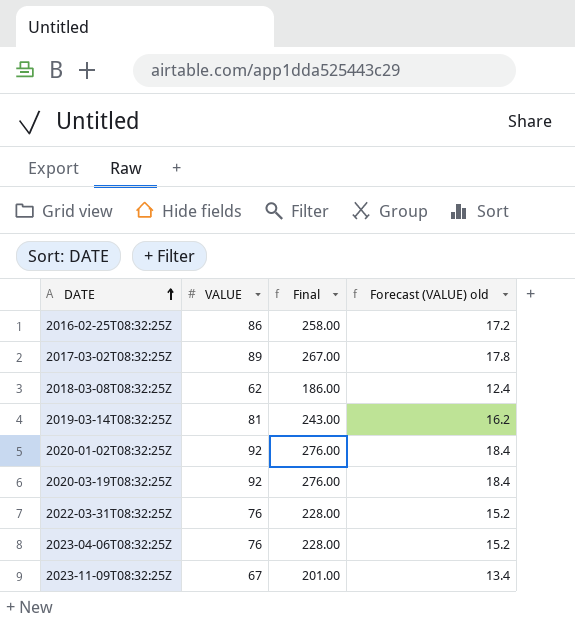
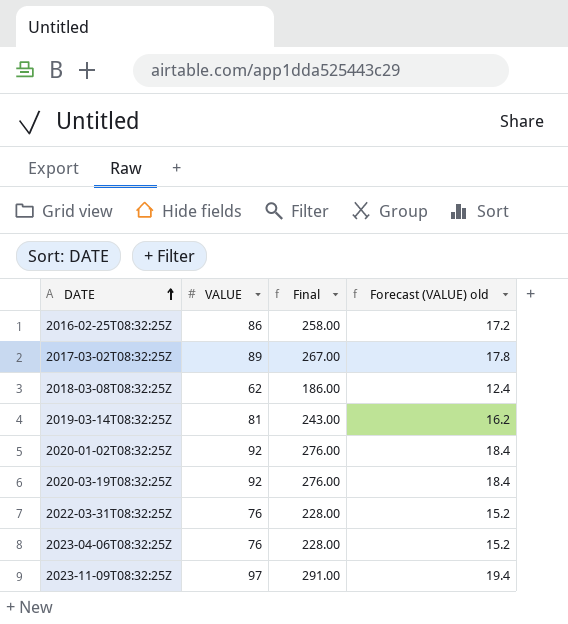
2023-11-09T08:32:25Z | VALUE: 67 -> 97
2023-11-09T08:32:25Z | Final: 201.00 -> 291.00
2023-11-09T08:32:25Z | Forecast (VALUE) old: 13.4 -> 19.4

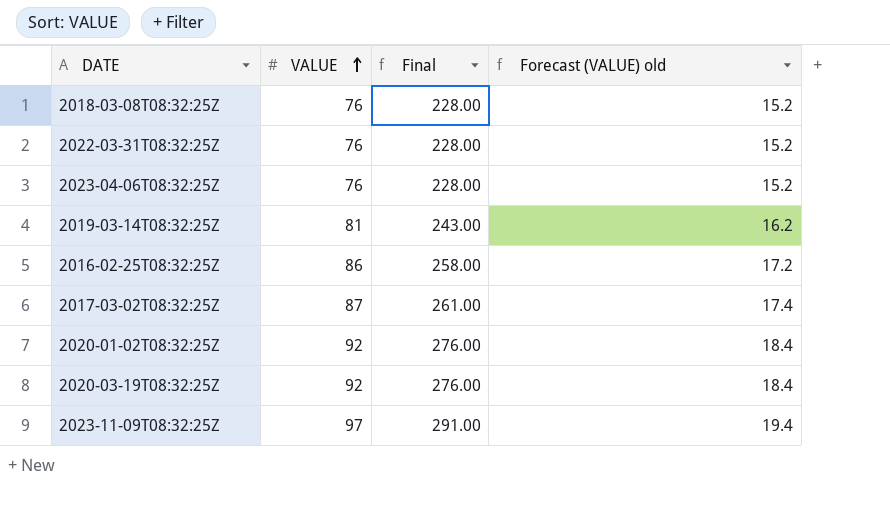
row order: DATE ascending -> VALUE ascending
2018-03-08T08:32:25Z | VALUE: 62 -> 76
2018-03-08T08:32:25Z | Final: 186.00 -> 228.00
2018-03-08T08:32:25Z | Forecast (VALUE) old: 12.4 -> 15.2
2017-03-02T08:32:25Z | VALUE: 89 -> 87
2017-03-02T08:32:25Z | Final: 267.00 -> 261.00
2017-03-02T08:32:25Z | Forecast (VALUE) old: 17.8 -> 17.4

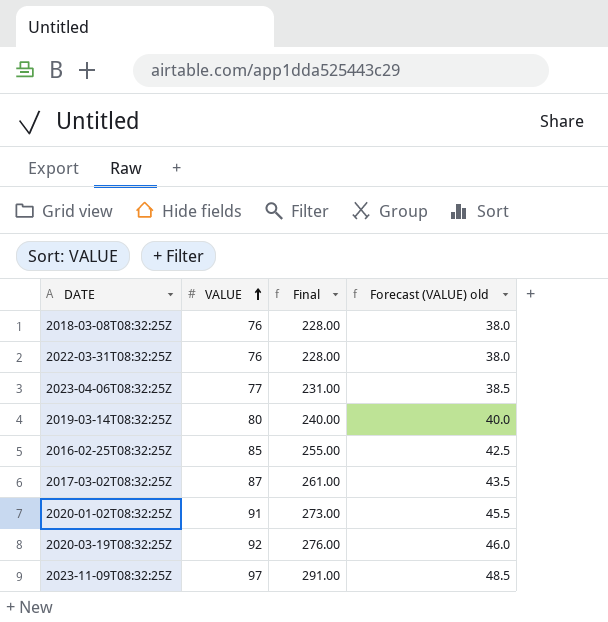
column Forecast (VALUE) old | formula: [VALUE] * 0.2 -> [VALUE] * 0.5
2023-04-06T08:32:25Z | VALUE: 76 -> 77
2023-04-06T08:32:25Z | Final: 228.00 -> 231.00
2019-03-14T08:32:25Z | VALUE: 81 -> 80
2019-03-14T08:32:25Z | Final: 243.00 -> 240.00
2016-02-25T08:32:25Z | VALUE: 86 -> 85
2016-02-25T08:32:25Z | Final: 258.00 -> 255.00
2020-01-02T08:32:25Z | VALUE: 92 -> 91
2020-01-02T08:32:25Z | Final: 276.00 -> 273.00

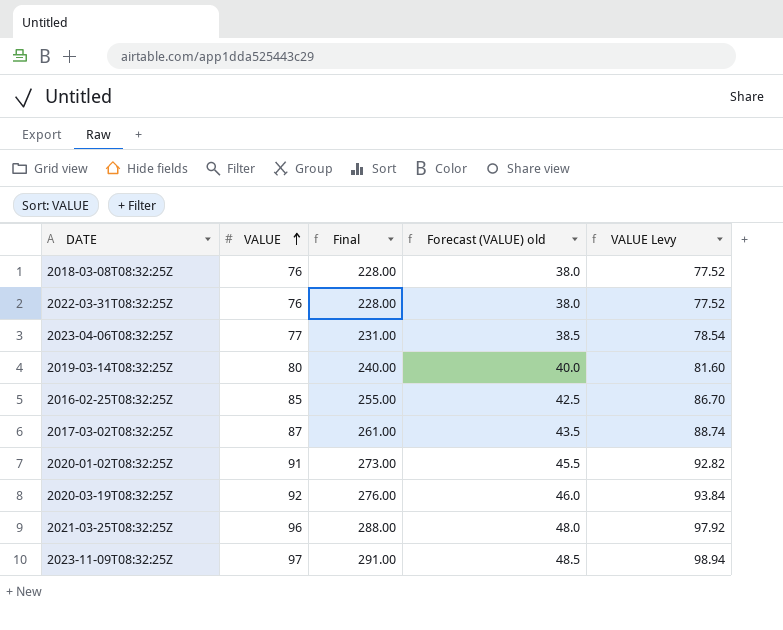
column VALUE Levy | formula: none -> [VALUE] * 1.02
row 2021-03-25T08:32:25Z: none -> 96 | 288.00 | 48.0 | 97.92

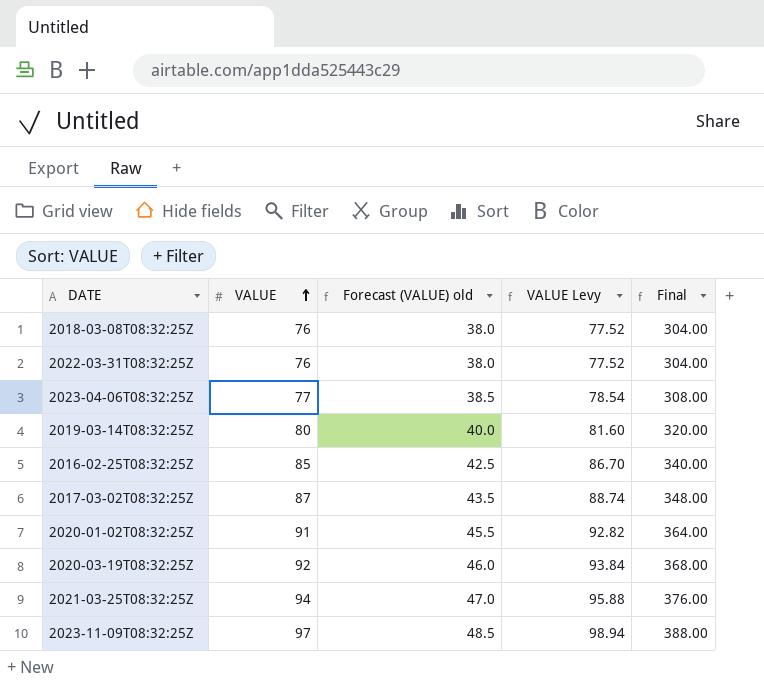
column Final | formula: [VALUE] * 3 -> [VALUE] * 4
column Final | position: 3 -> 5
2021-03-25T08:32:25Z | VALUE: 96 -> 94
2021-03-25T08:32:25Z | Forecast (VALUE) old: 48.0 -> 47.0
2021-03-25T08:32:25Z | VALUE Levy: 97.92 -> 95.88

